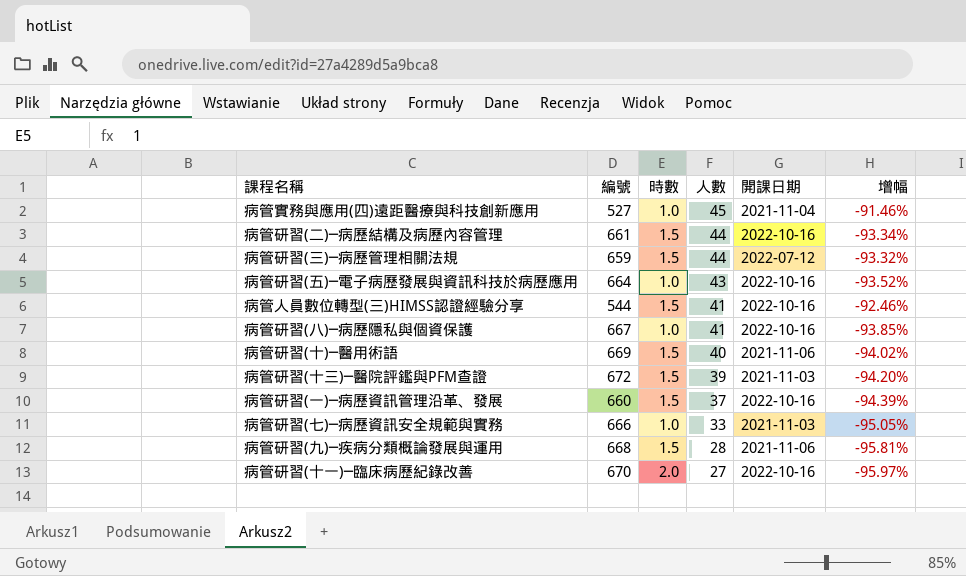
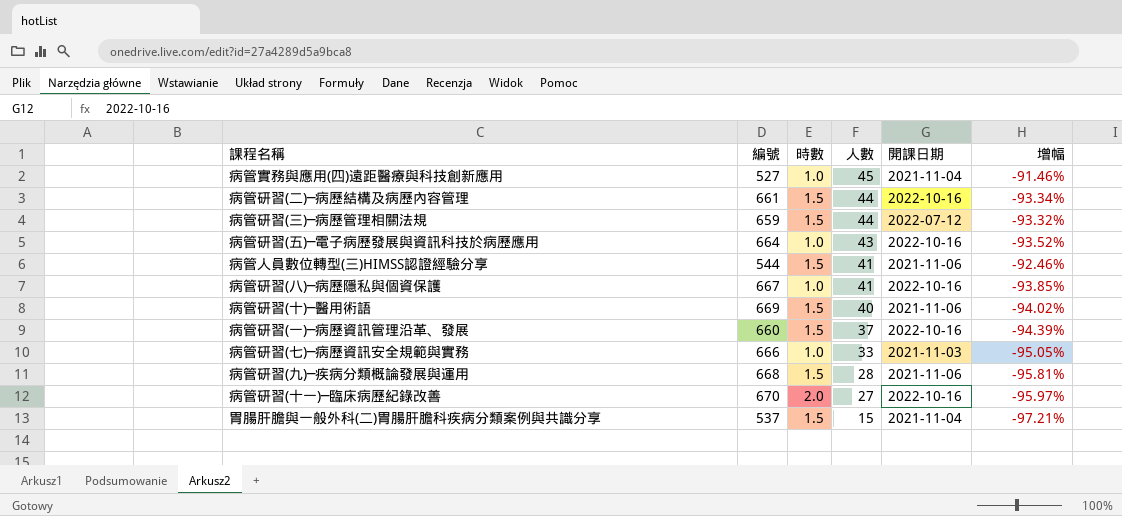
row 病管研習(十三)─醫院評鑑與PFM查證: 672 | 1.5 | 39 | 2021-11-03 | -94.20% -> none
病管人員數位轉型(三)HIMSS認證經驗分享 | 開課日期: 2022-10-16 -> 2021-11-06
row 胃腸肝膽與一般外科(二)胃腸肝膽科疾病分類案例與共識分享: none -> 537 | 1.5 | 15 | 2021-11-04 | -97.21%

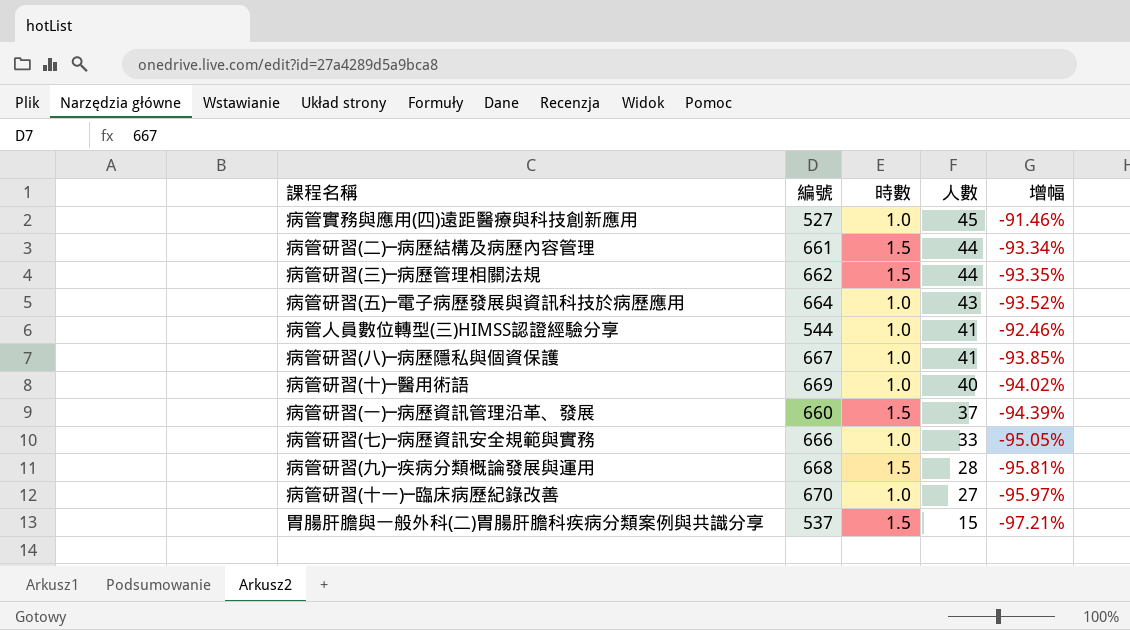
column 開課日期 | position: 5 -> none
病管研習(三)─病歷管理相關法規 | 編號: 659 -> 662
病管研習(三)─病歷管理相關法規 | 增幅: -93.32% -> -93.35%
病管人員數位轉型(三)HIMSS認證經驗分享 | 時數: 1.5 -> 1.0
病管研習(十)─醫用術語 | 時數: 1.5 -> 1.0
病管研習(十一)─臨床病歷紀錄改善 | 時數: 2.0 -> 1.0

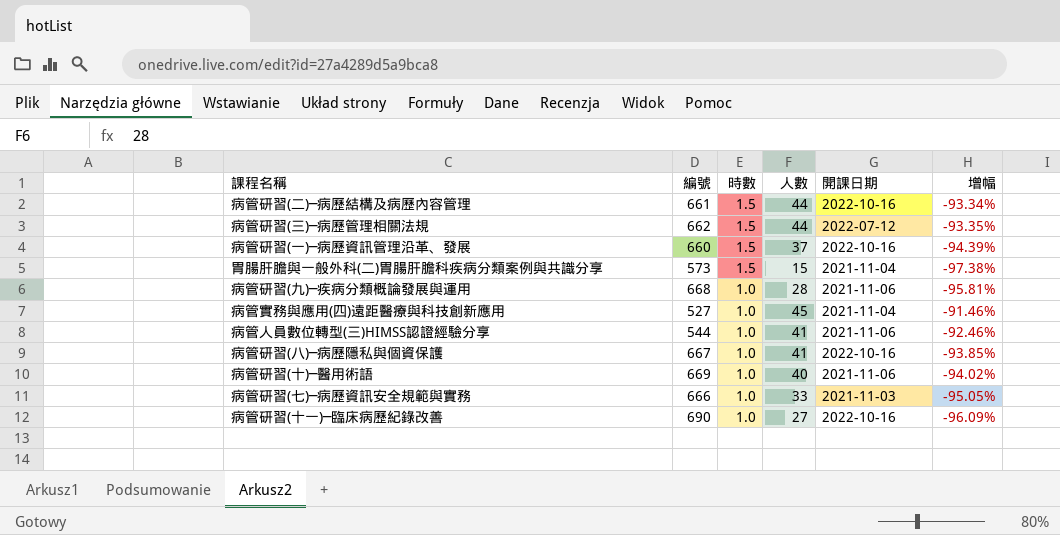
row order: 人數 descending -> 時數 descending
column 開課日期 | position: none -> 5
row 病管研習(五)─電子病歷發展與資訊科技於病歷應用: 664 | 1.0 | 43 | -93.52% -> none
胃腸肝膽與一般外科(二)胃腸肝膽科疾病分類案例與共識分享 | 編號: 537 -> 573
胃腸肝膽與一般外科(二)胃腸肝膽科疾病分類案例與共識分享 | 增幅: -97.21% -> -97.38%
病管研習(九)─疾病分類概論發展與運用 | 時數: 1.5 -> 1.0
病管研習(十一)─臨床病歷紀錄改善 | 編號: 670 -> 690
病管研習(十一)─臨床病歷紀錄改善 | 增幅: -95.97% -> -96.09%

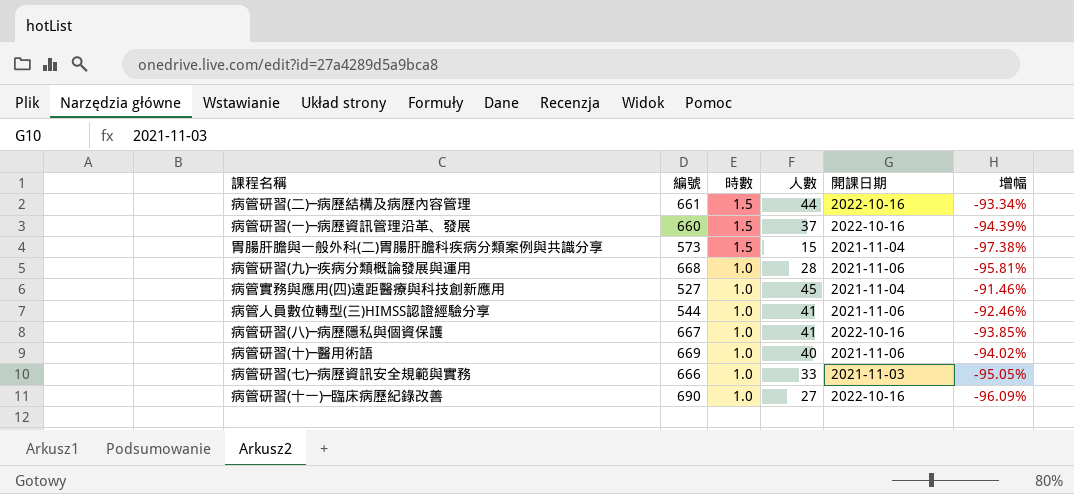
row 病管研習(三)─病歷管理相關法規: 662 | 1.5 | 44 | 2022-07-12 | -93.35% -> none

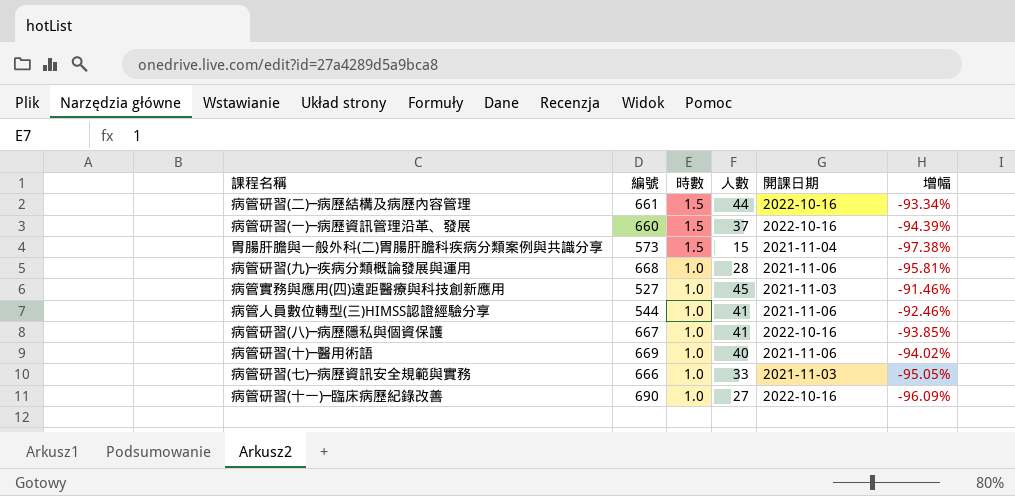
病管實務與應用(四)遠距醫療與科技創新應用 | 開課日期: 2021-11-04 -> 2021-11-03

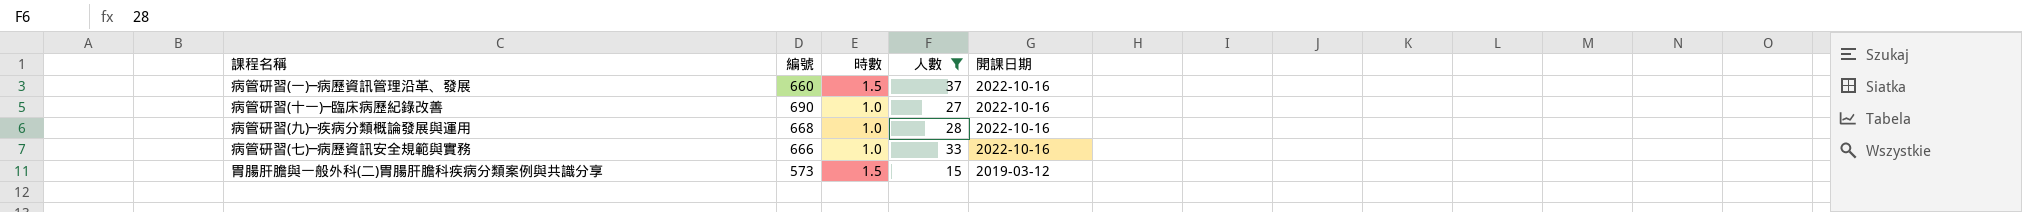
filter: none -> 人數 <= 37
row order: 時數 descending -> 開課日期 descending
column 增幅 | formula: ([人數] - [編號]) / [編號] -> none
病管研習(九)─疾病分類概論發展與運用 | 開課日期: 2021-11-06 -> 2022-10-16
病管研習(七)─病歷資訊安全規範與實務 | 開課日期: 2021-11-03 -> 2022-10-16
胃腸肝膽與一般外科(二)胃腸肝膽科疾病分類案例與共識分享 | 開課日期: 2021-11-04 -> 2019-03-12

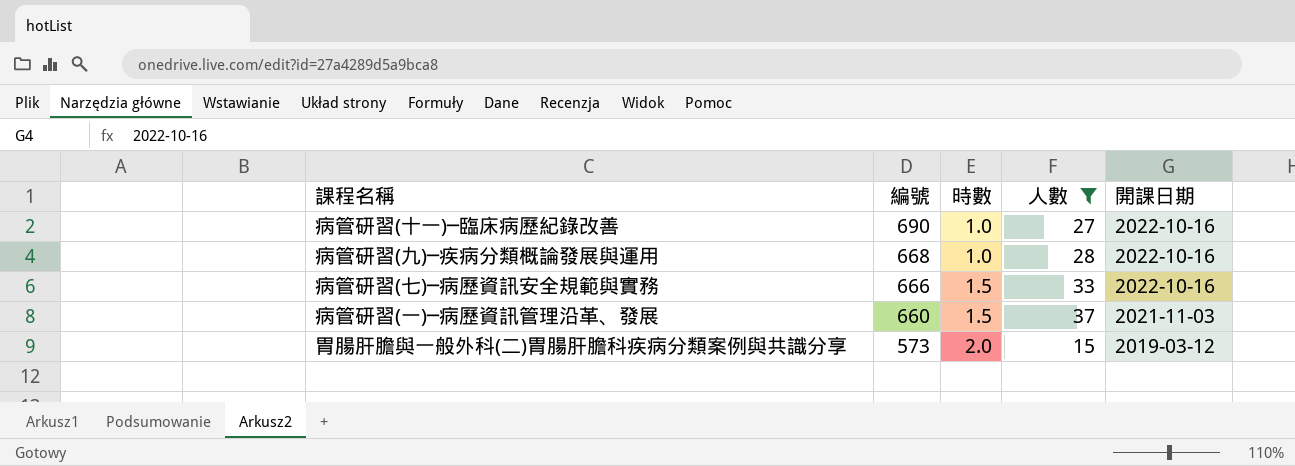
row order: 開課日期 descending -> 編號 descending
病管研習(七)─病歷資訊安全規範與實務 | 時數: 1.0 -> 1.5
病管研習(一)─病歷資訊管理沿革、發展 | 開課日期: 2022-10-16 -> 2021-11-03
胃腸肝膽與一般外科(二)胃腸肝膽科疾病分類案例與共識分享 | 時數: 1.5 -> 2.0

